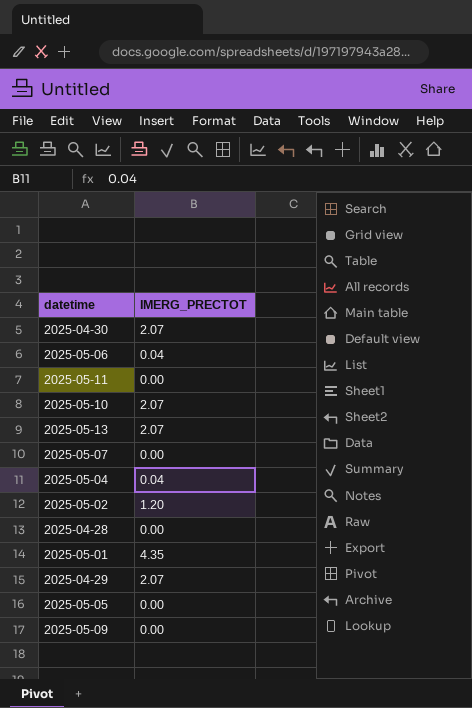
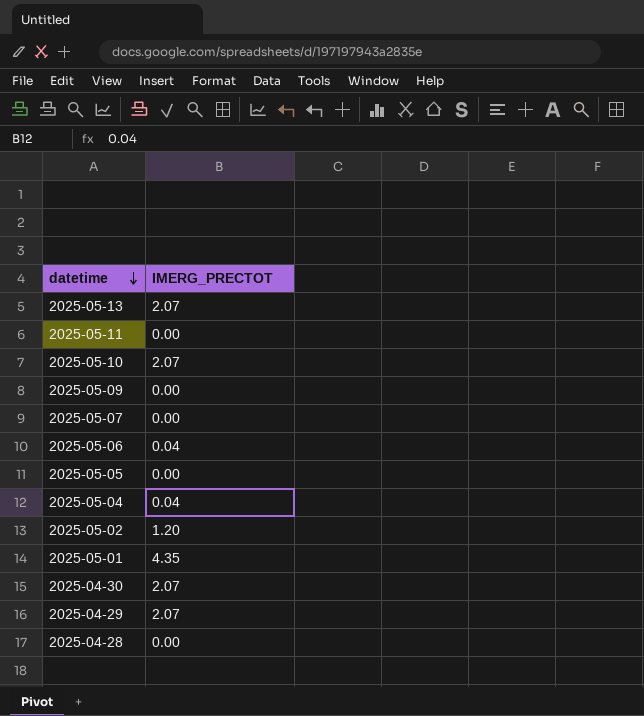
row order: none -> datetime descending

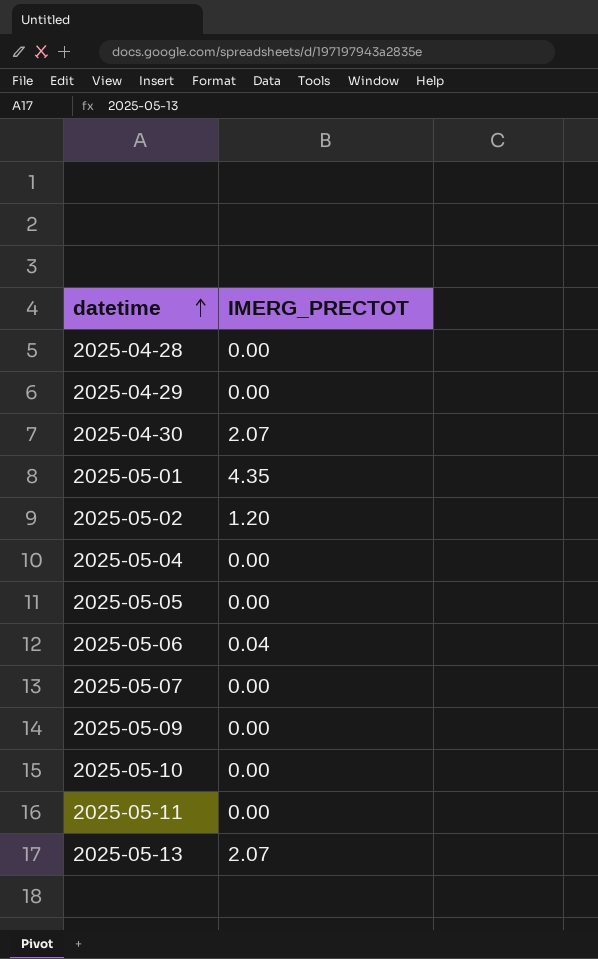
row order: datetime descending -> datetime ascending
2025-04-29 | IMERG_PRECTOT: 2.07 -> 0.00
2025-05-04 | IMERG_PRECTOT: 0.04 -> 0.00
2025-05-10 | IMERG_PRECTOT: 2.07 -> 0.00

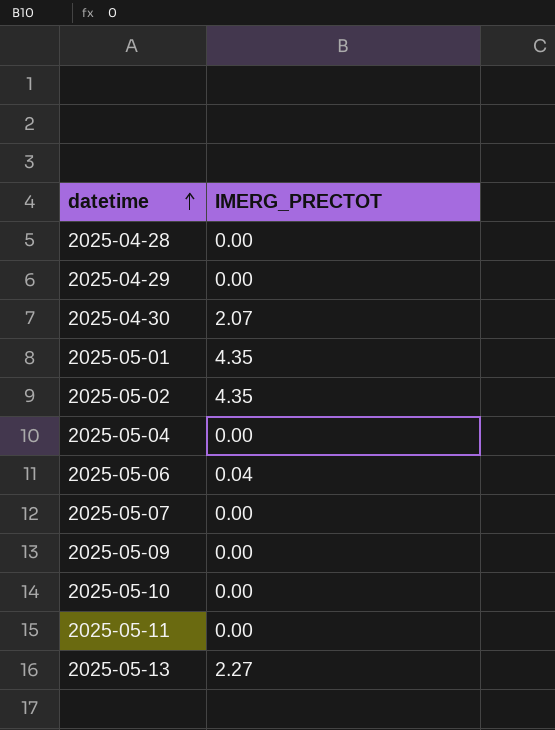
row 2025-05-05: 0.00 -> none
2025-05-02 | IMERG_PRECTOT: 1.20 -> 4.35
2025-05-13 | IMERG_PRECTOT: 2.07 -> 2.27

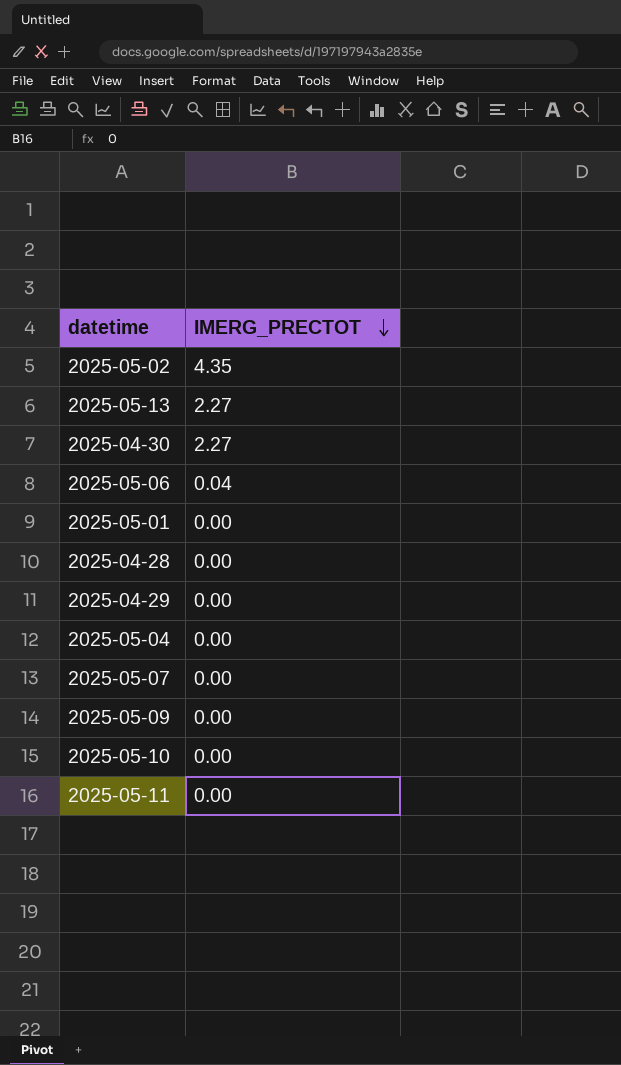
row order: datetime ascending -> IMERG_PRECTOT descending
2025-04-30 | IMERG_PRECTOT: 2.07 -> 2.27
2025-05-01 | IMERG_PRECTOT: 4.35 -> 0.00

